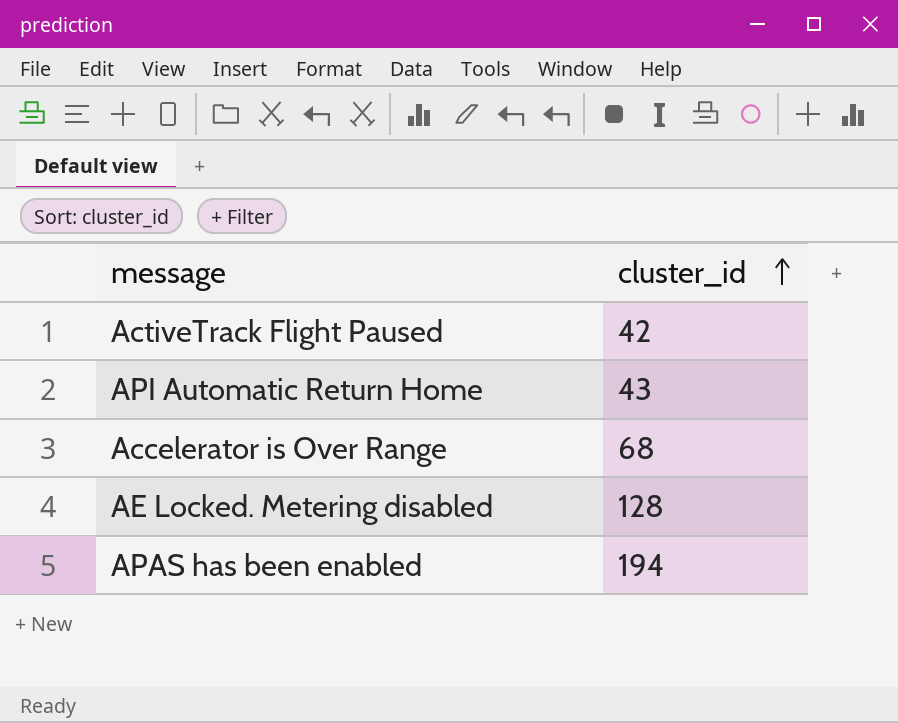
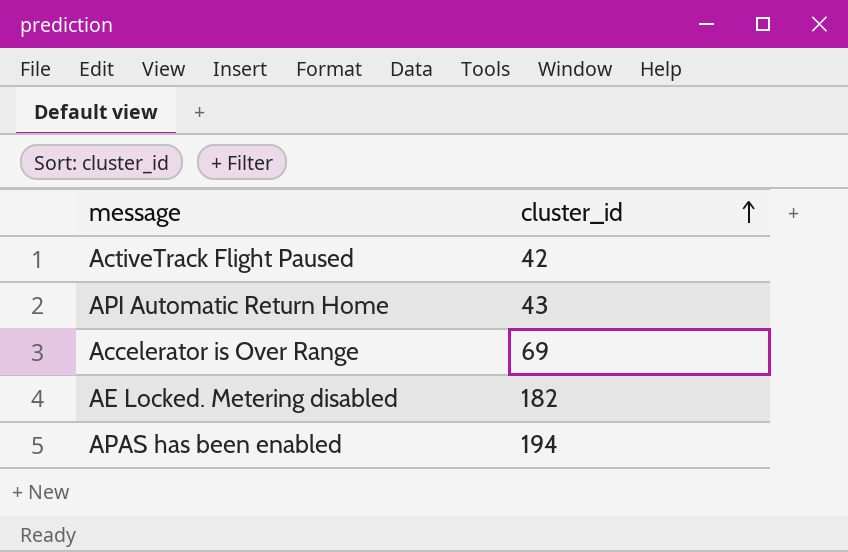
Accelerator is Over Range | cluster_id: 68 -> 69
AE Locked. Metering disabled | cluster_id: 128 -> 182

